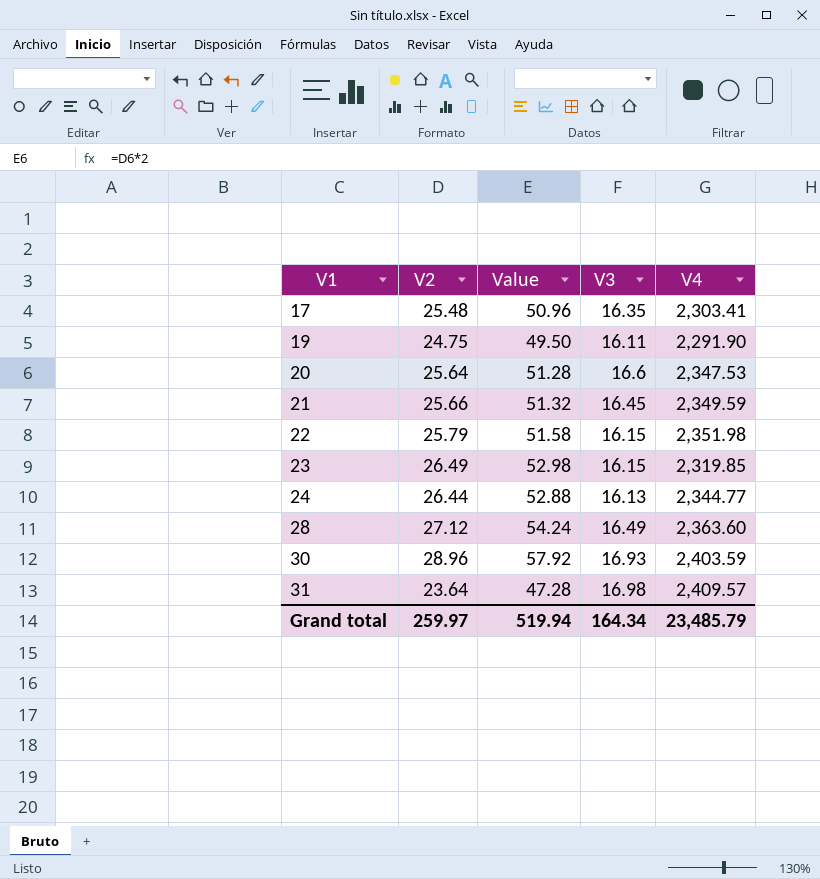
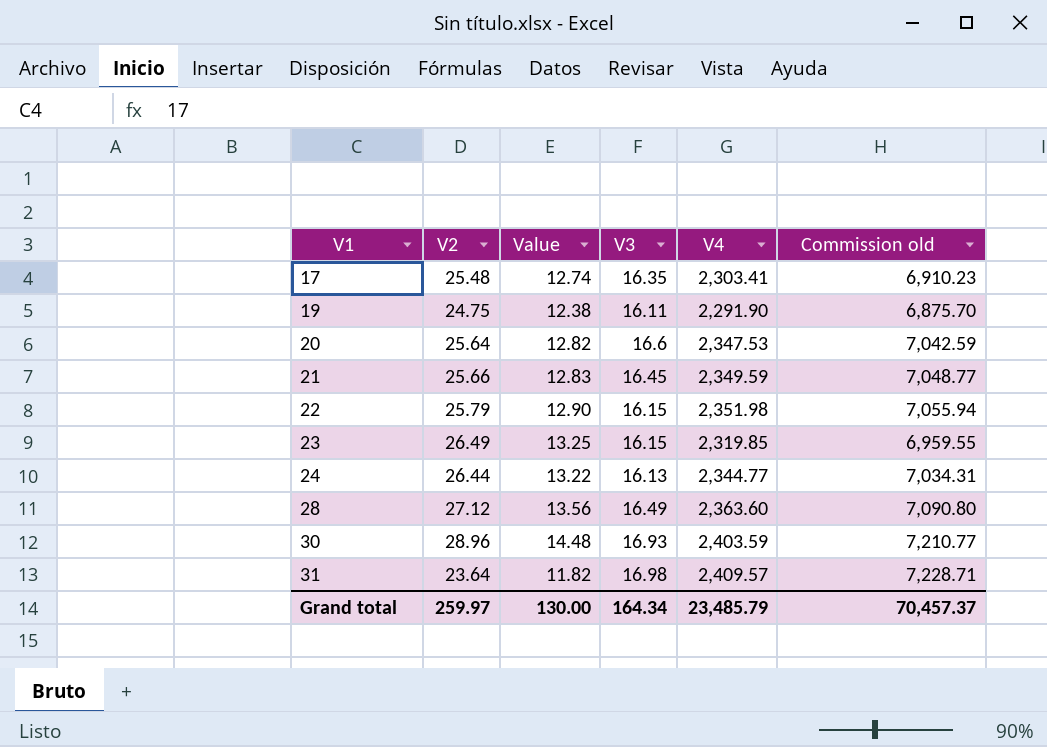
column Value | formula: [V2] * 2 -> [V2] * 0.5
column Commission old | formula: none -> [V4] * 3
Grand total | Value: 519.94 -> 130.00

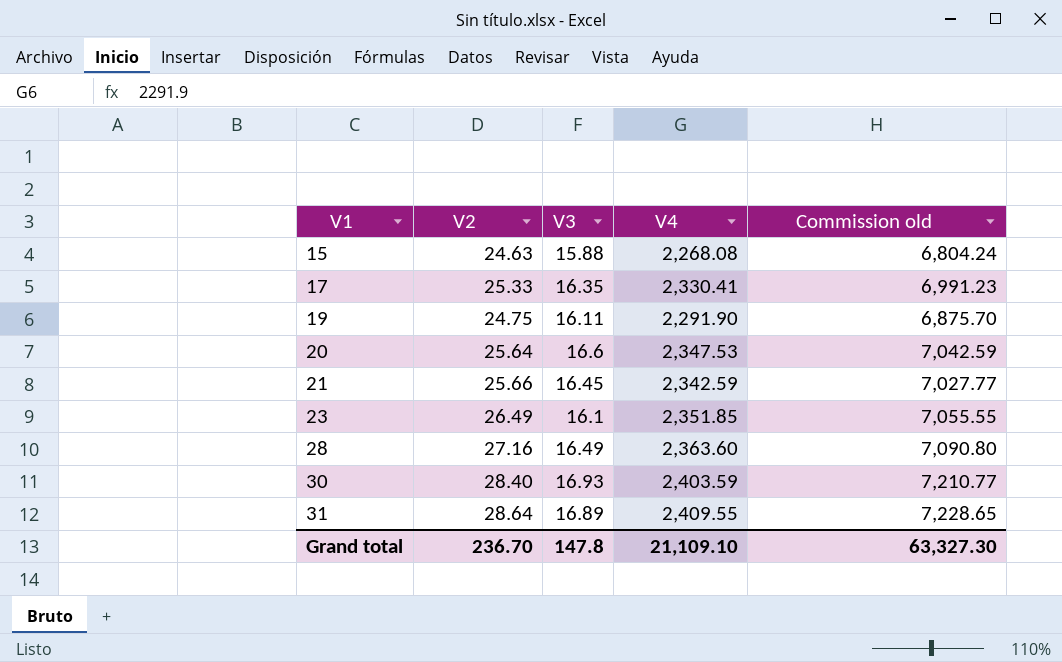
column Value | formula: [V2] * 0.5 -> none
row 22: 25.79 | 12.90 | 16.15 | 2,351.98 | 7,055.94 -> none
row 24: 26.44 | 13.22 | 16.13 | 2,344.77 | 7,034.31 -> none
row 15: none -> 24.63 | 15.88 | 2,268.08 | 6,804.24
17 | V2: 25.48 -> 25.33
17 | V4: 2,303.41 -> 2,330.41
17 | Commission old: 6,910.23 -> 6,991.23
21 | V4: 2,349.59 -> 2,342.59
21 | Commission old: 7,048.77 -> 7,027.77
23 | V3: 16.15 -> 16.1
23 | V4: 2,319.85 -> 2,351.85
23 | Commission old: 6,959.55 -> 7,055.55
28 | V2: 27.12 -> 27.16
30 | V2: 28.96 -> 28.40
31 | V2: 23.64 -> 28.64
31 | V3: 16.98 -> 16.89
31 | V4: 2,409.57 -> 2,409.55
31 | Commission old: 7,228.71 -> 7,228.65
Grand total | V2: 259.97 -> 236.70
Grand total | V3: 164.34 -> 147.8
Grand total | V4: 23,485.79 -> 21,109.10
Grand total | Commission old: 70,457.37 -> 63,327.30

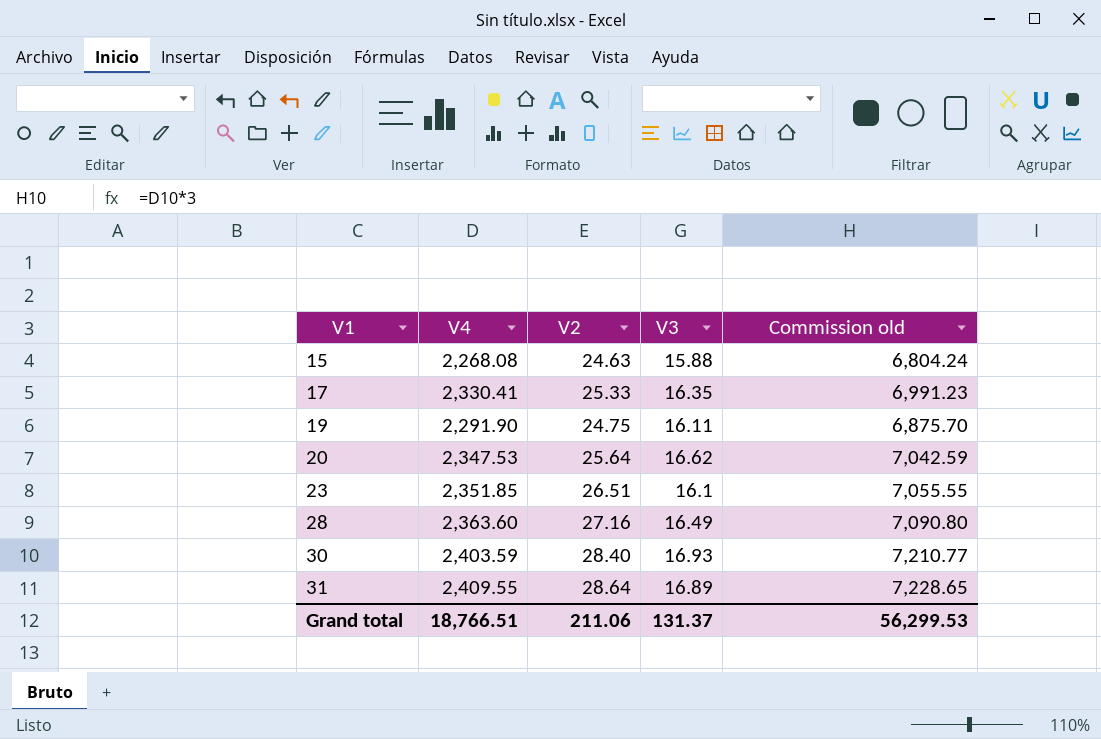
column V4 | position: 4 -> 2
row 21: 25.66 | 16.45 | 2,342.59 | 7,027.77 -> none
20 | V3: 16.6 -> 16.62
23 | V2: 26.49 -> 26.51
Grand total | V4: 21,109.10 -> 18,766.51
Grand total | V2: 236.70 -> 211.06
Grand total | V3: 147.8 -> 131.37
Grand total | Commission old: 63,327.30 -> 56,299.53

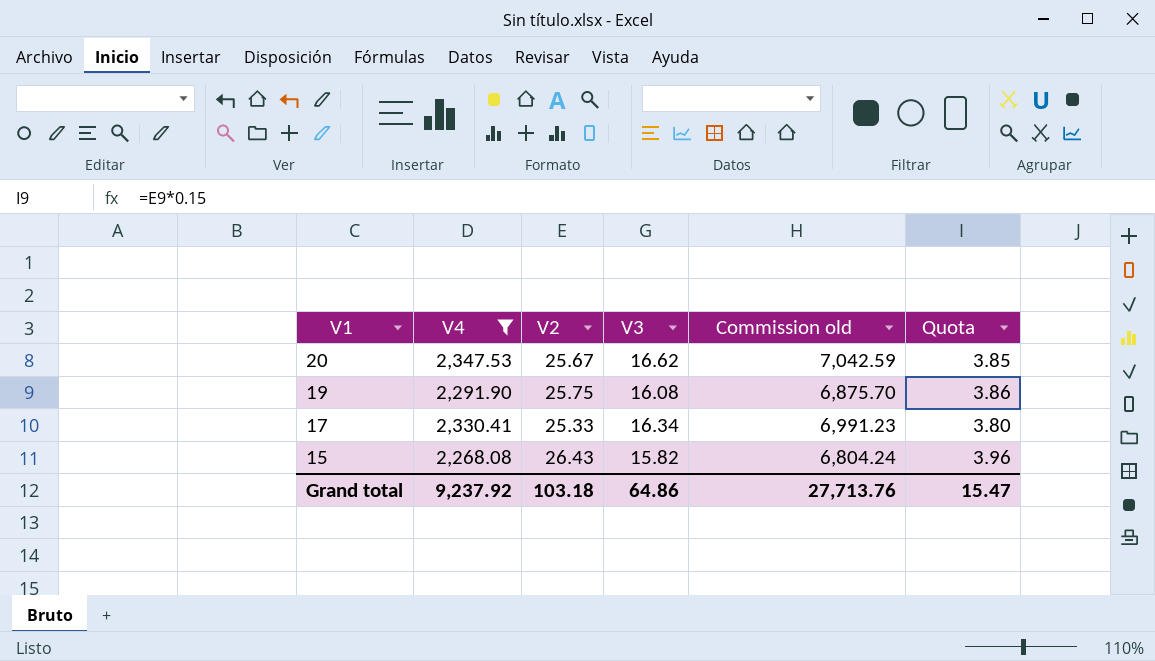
filter: none -> V4 <= 2,347.53
row order: V1 ascending -> V1 descending
column Quota | formula: none -> [V2] * 0.15
20 | V2: 25.64 -> 25.67
19 | V2: 24.75 -> 25.75
19 | V3: 16.11 -> 16.08
17 | V3: 16.35 -> 16.34
15 | V2: 24.63 -> 26.43
15 | V3: 15.88 -> 15.82
Grand total | V4: 18,766.51 -> 9,237.92
Grand total | V2: 211.06 -> 103.18
Grand total | V3: 131.37 -> 64.86
Grand total | Commission old: 56,299.53 -> 27,713.76

